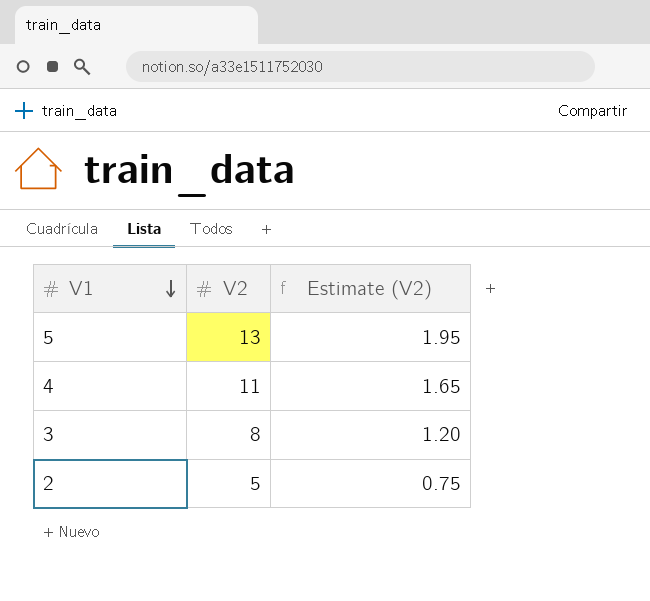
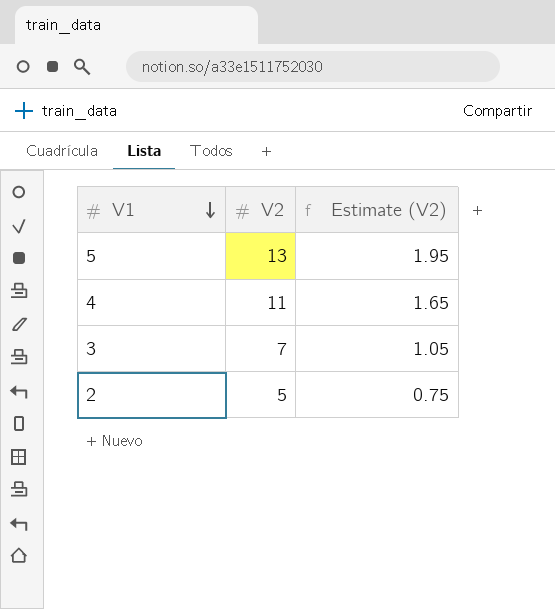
3 | V2: 8 -> 7
3 | Estimate (V2): 1.20 -> 1.05

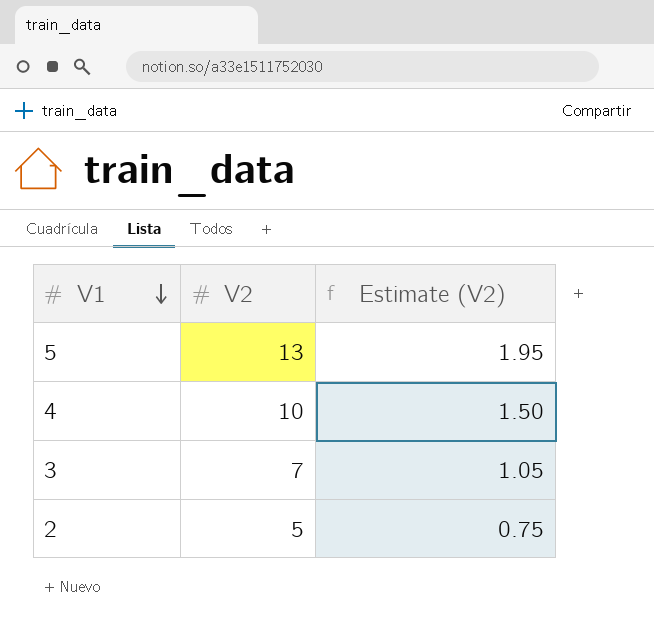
4 | V2: 11 -> 10
4 | Estimate (V2): 1.65 -> 1.50

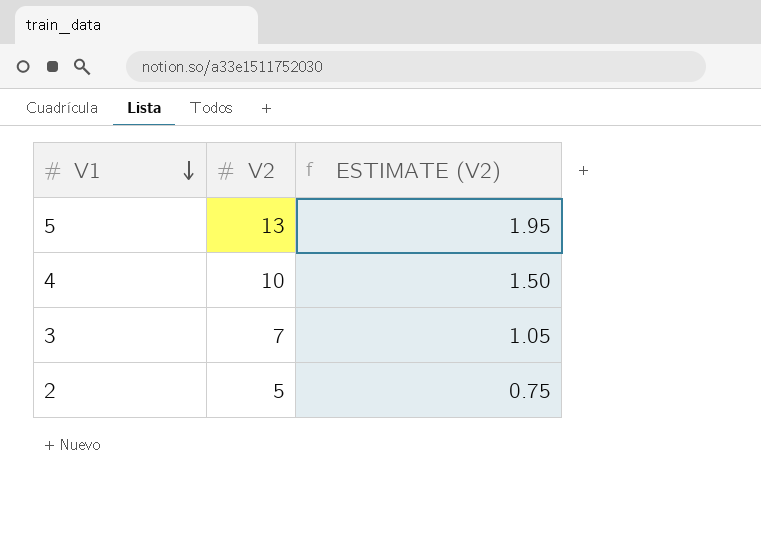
column name: Estimate (V2) -> ESTIMATE (V2)

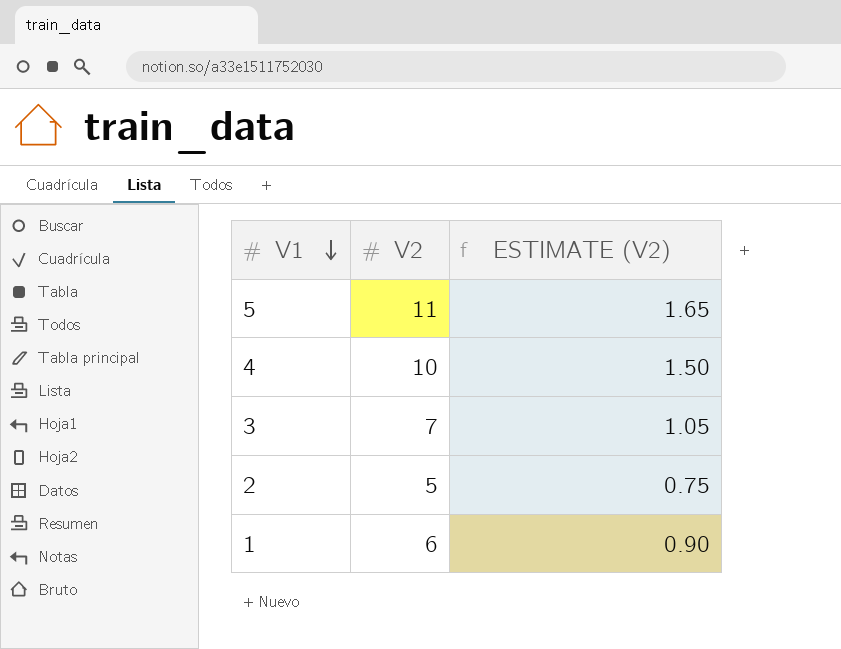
5 | V2: 13 -> 11
5 | ESTIMATE (V2): 1.95 -> 1.65
row 1: none -> 6 | 0.90

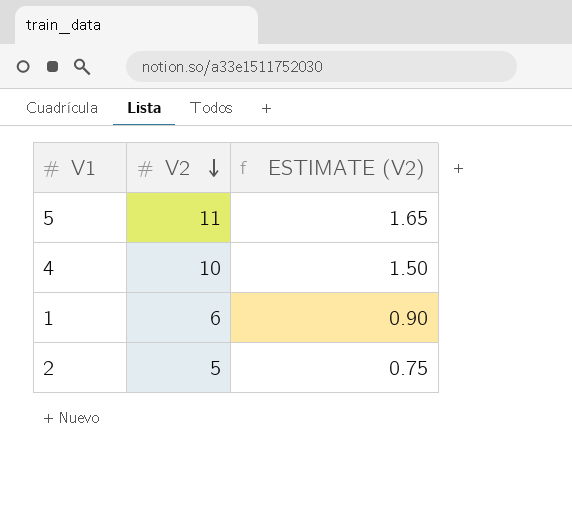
row order: V1 descending -> V2 descending
row 3: 7 | 1.05 -> none

